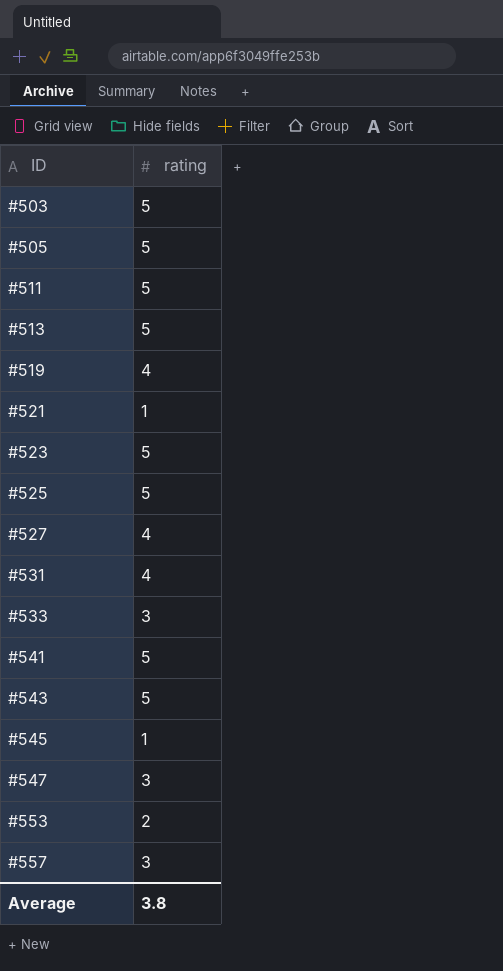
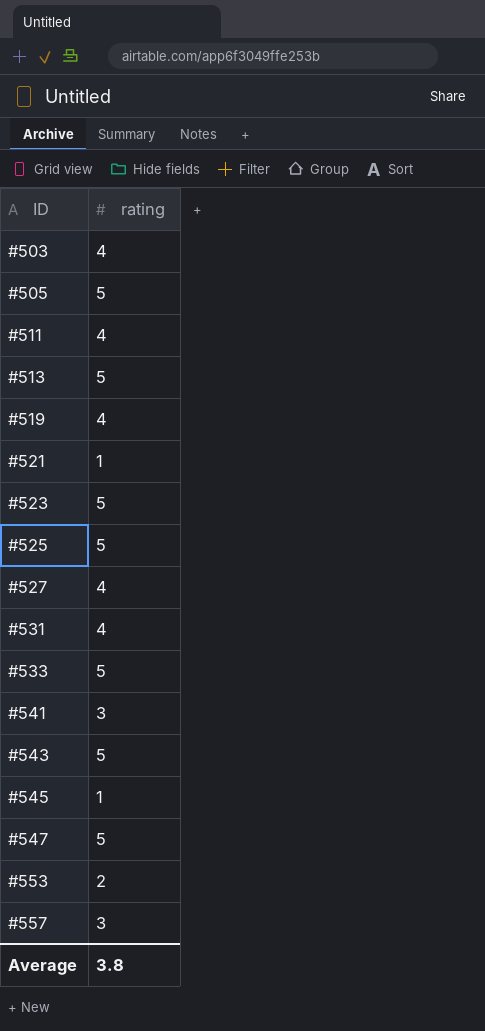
#503 | rating: 5 -> 4
#511 | rating: 5 -> 4
#533 | rating: 3 -> 5
#541 | rating: 5 -> 3
#547 | rating: 3 -> 5

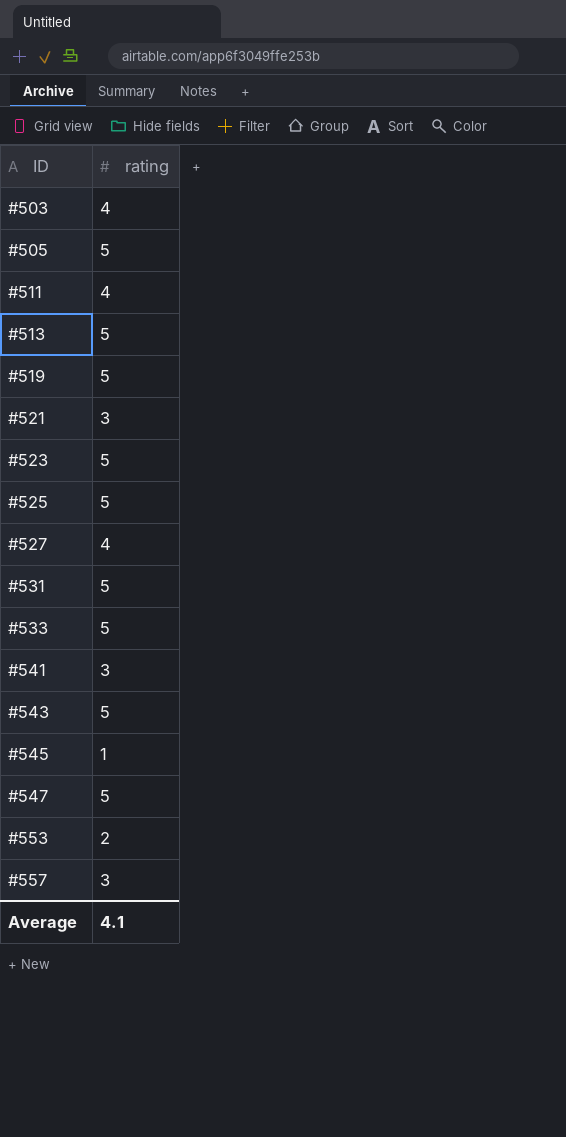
#519 | rating: 4 -> 5
#521 | rating: 1 -> 3
#531 | rating: 4 -> 5
Average | rating: 3.8 -> 4.1

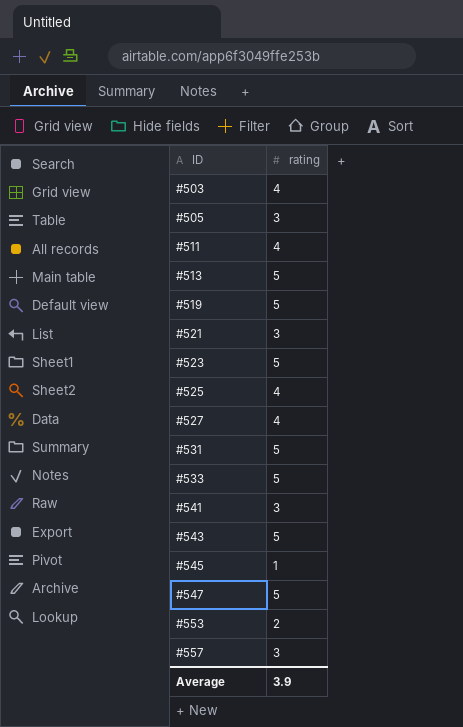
#505 | rating: 5 -> 3
#525 | rating: 5 -> 4
Average | rating: 4.1 -> 3.9

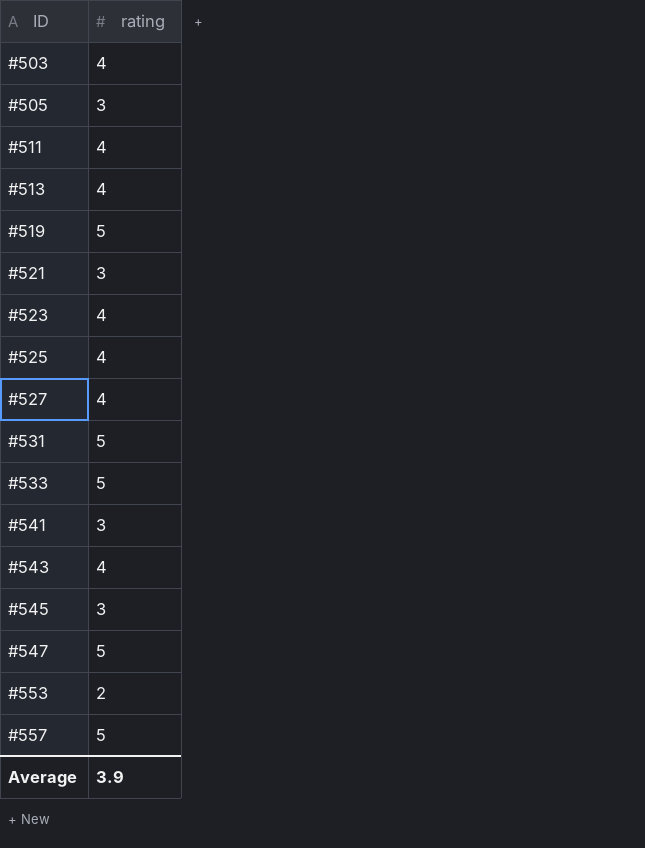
#513 | rating: 5 -> 4
#523 | rating: 5 -> 4
#543 | rating: 5 -> 4
#545 | rating: 1 -> 3
#557 | rating: 3 -> 5

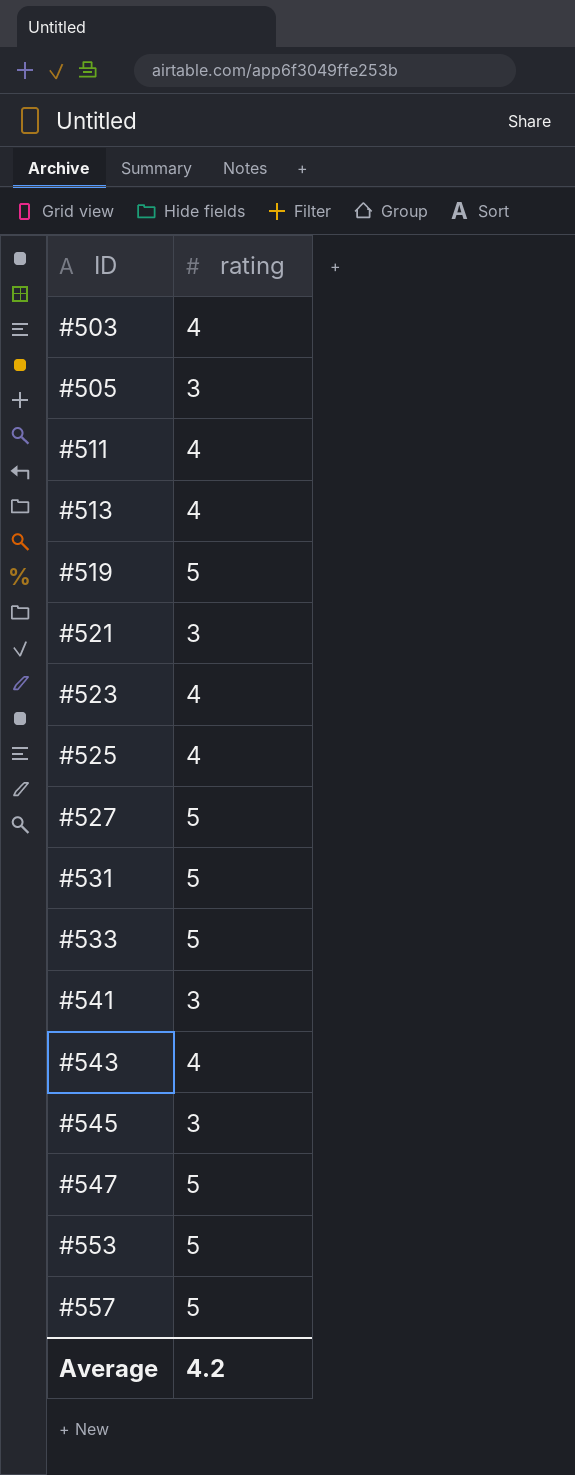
#527 | rating: 4 -> 5
#553 | rating: 2 -> 5
Average | rating: 3.9 -> 4.2

